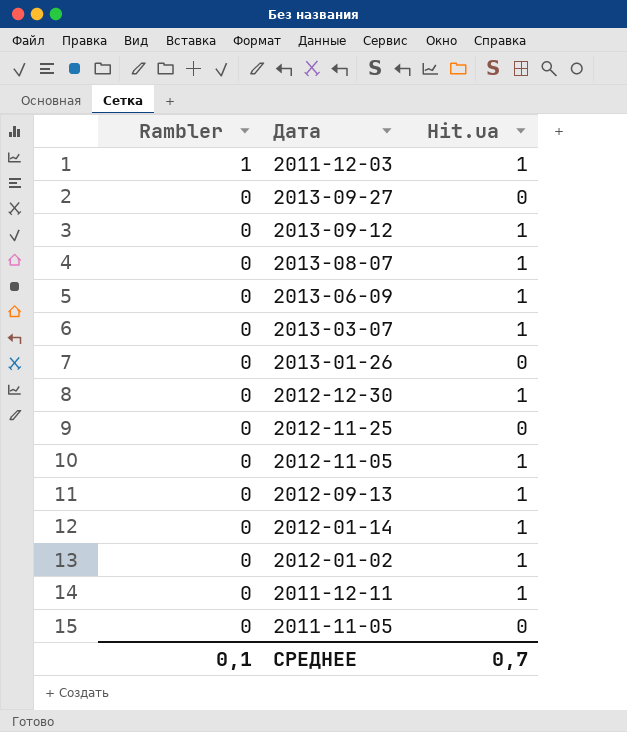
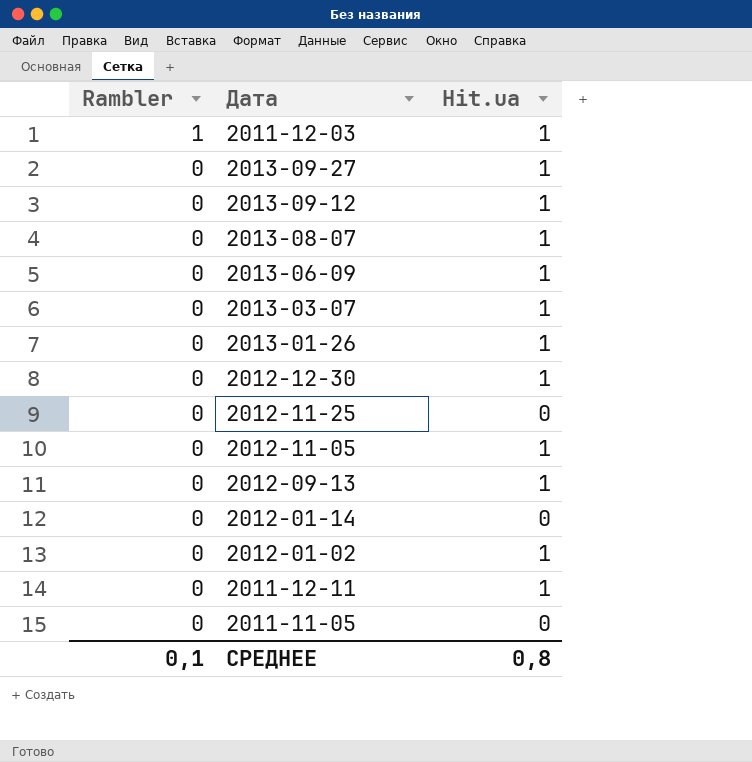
2013-09-27 | Hit.ua: 0 -> 1
2013-01-26 | Hit.ua: 0 -> 1
2012-01-14 | Hit.ua: 1 -> 0
СРЕДНЕЕ | Hit.ua: 0,7 -> 0,8

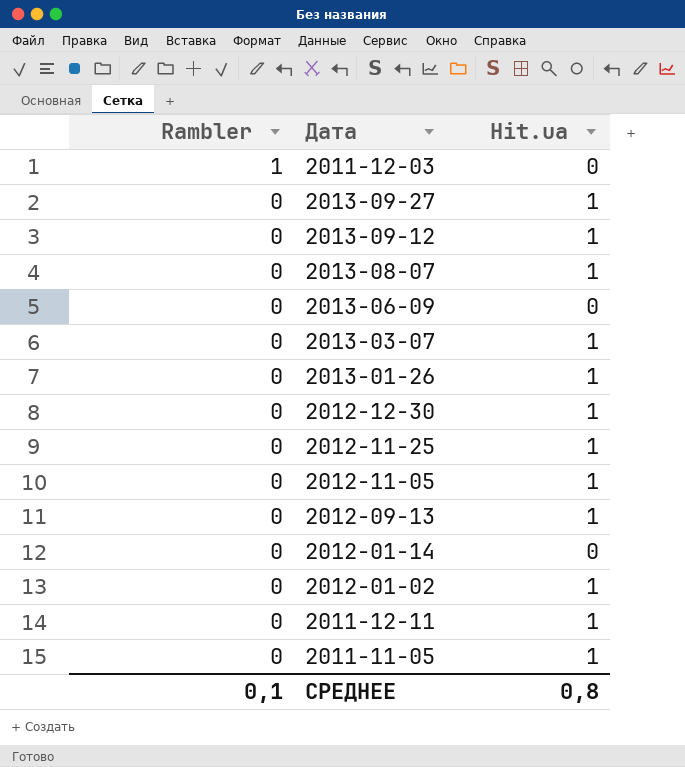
2011-12-03 | Hit.ua: 1 -> 0
2013-06-09 | Hit.ua: 1 -> 0
2012-11-25 | Hit.ua: 0 -> 1
2011-11-05 | Hit.ua: 0 -> 1

